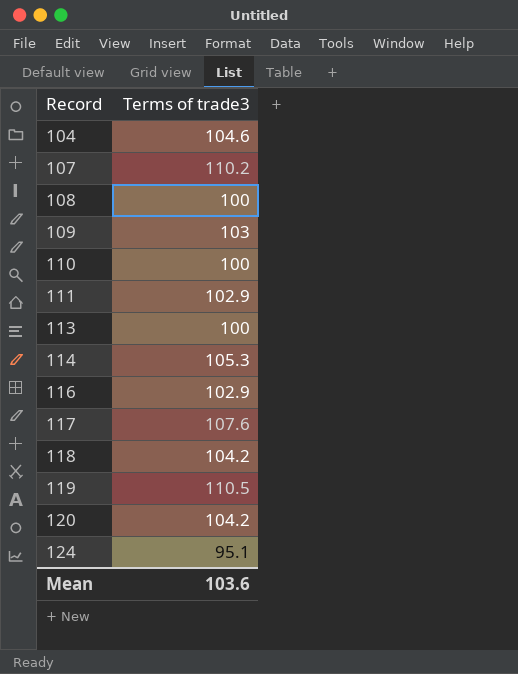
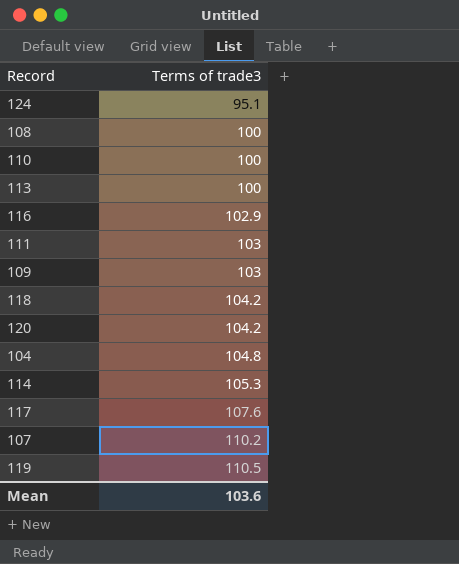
row order: Record ascending -> Terms of trade3 ascending
111 | Terms of trade3: 102.9 -> 103
104 | Terms of trade3: 104.6 -> 104.8

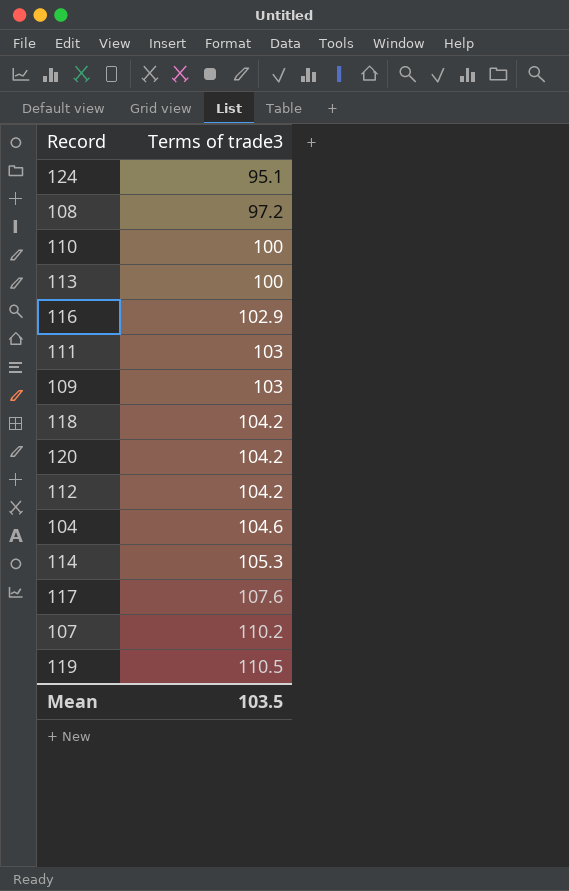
108 | Terms of trade3: 100 -> 97.2
row 112: none -> 104.2
104 | Terms of trade3: 104.8 -> 104.6
Mean | Terms of trade3: 103.6 -> 103.5

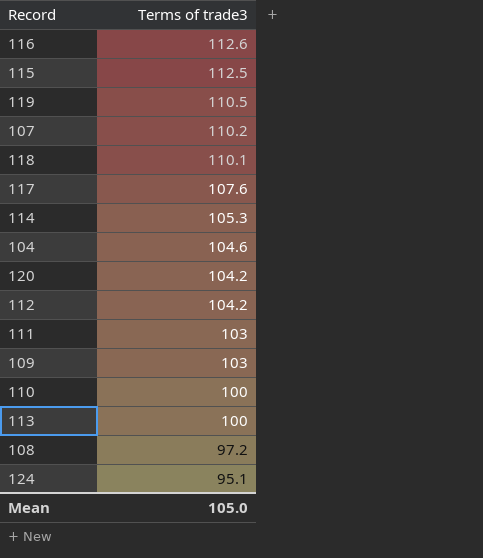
row order: Terms of trade3 ascending -> Terms of trade3 descending
116 | Terms of trade3: 102.9 -> 112.6
row 115: none -> 112.5
118 | Terms of trade3: 104.2 -> 110.1
Mean | Terms of trade3: 103.5 -> 105.0

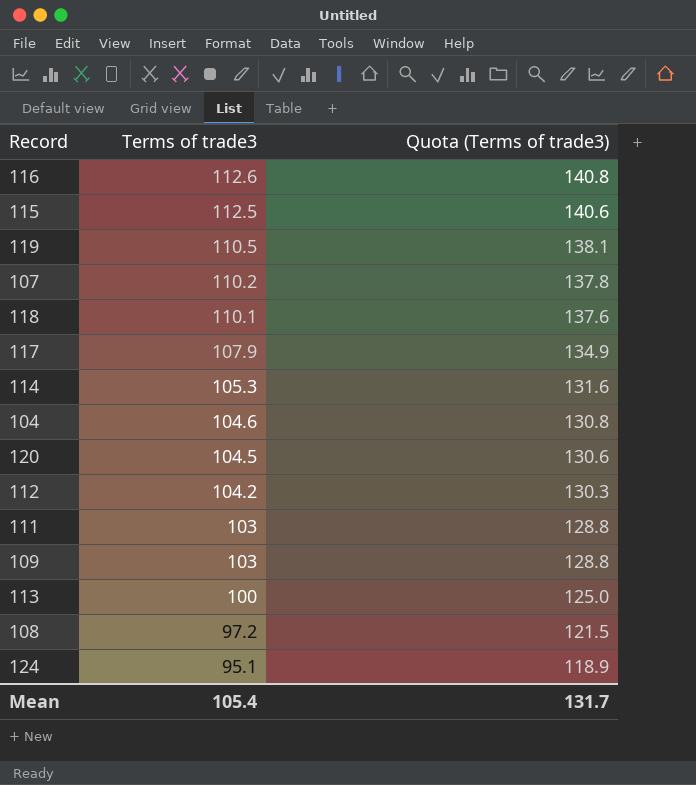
column Quota (Terms of trade3) | formula: none -> [Terms of trade3] * 1.25
row 110: 100 -> none
117 | Terms of trade3: 107.6 -> 107.9
120 | Terms of trade3: 104.2 -> 104.5
Mean | Terms of trade3: 105.0 -> 105.4

